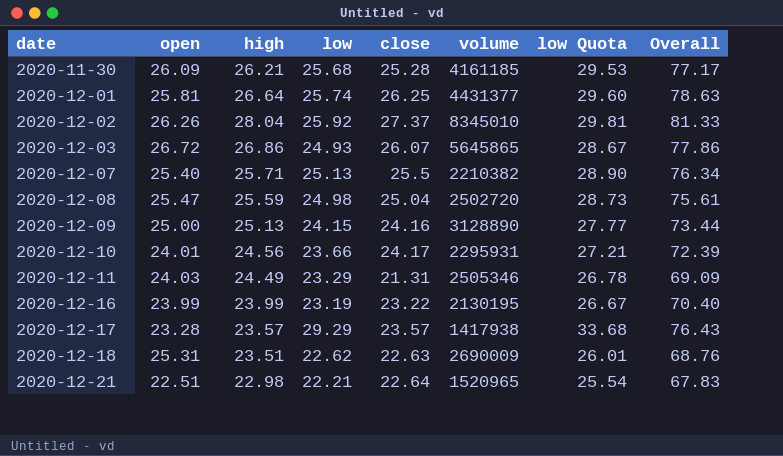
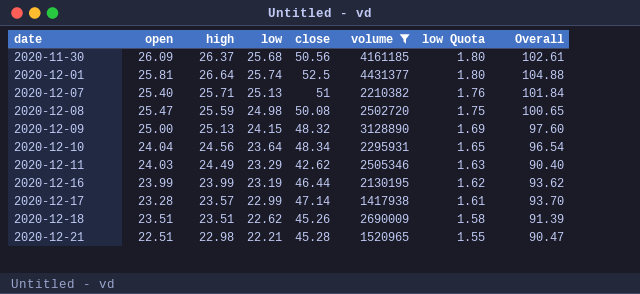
filter: none -> volume <= 4431377
column low Quota | formula: [low] * 1.15 -> [low] * 0.07
2020-11-30 | high: 26.21 -> 26.37
2020-11-30 | close: 25.28 -> 50.56
2020-11-30 | Overall: 77.17 -> 102.61
2020-12-01 | close: 26.25 -> 52.5
2020-12-01 | Overall: 78.63 -> 104.88
2020-12-07 | close: 25.5 -> 51
2020-12-07 | Overall: 76.34 -> 101.84
2020-12-08 | close: 25.04 -> 50.08
2020-12-08 | Overall: 75.61 -> 100.65
2020-12-09 | close: 24.16 -> 48.32
2020-12-09 | Overall: 73.44 -> 97.60
2020-12-10 | open: 24.01 -> 24.04
2020-12-10 | low: 23.66 -> 23.64
2020-12-10 | close: 24.17 -> 48.34
2020-12-10 | Overall: 72.39 -> 96.54
2020-12-11 | close: 21.31 -> 42.62
2020-12-11 | Overall: 69.09 -> 90.40
2020-12-16 | close: 23.22 -> 46.44
2020-12-16 | Overall: 70.40 -> 93.62
2020-12-17 | low: 29.29 -> 22.99
2020-12-17 | close: 23.57 -> 47.14
2020-12-17 | Overall: 76.43 -> 93.70
2020-12-18 | open: 25.31 -> 23.51
2020-12-18 | close: 22.63 -> 45.26
2020-12-18 | Overall: 68.76 -> 91.39
2020-12-21 | close: 22.64 -> 45.28
2020-12-21 | Overall: 67.83 -> 90.47

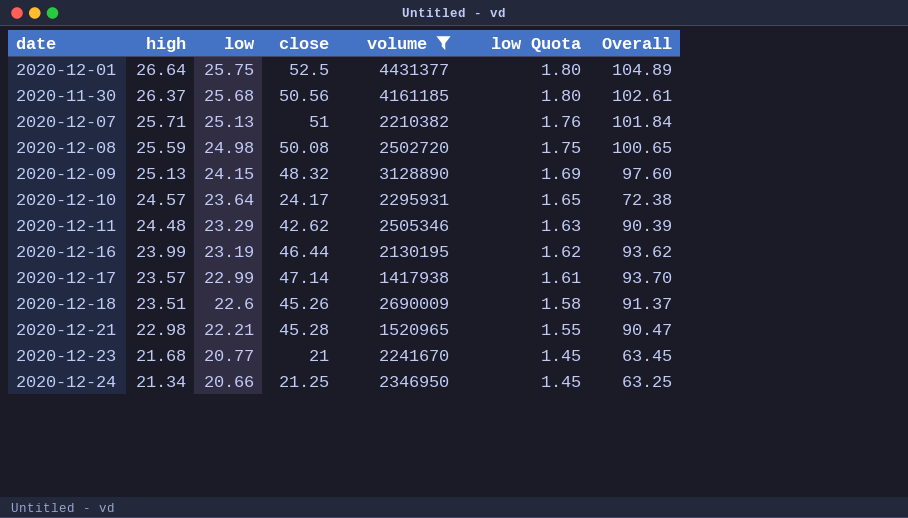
row order: date ascending -> high descending
column open | position: 2 -> none
2020-12-01 | low: 25.74 -> 25.75
2020-12-01 | Overall: 104.88 -> 104.89
2020-12-10 | high: 24.56 -> 24.57
2020-12-10 | close: 48.34 -> 24.17
2020-12-10 | Overall: 96.54 -> 72.38
2020-12-11 | high: 24.49 -> 24.48
2020-12-11 | Overall: 90.40 -> 90.39
2020-12-18 | low: 22.62 -> 22.6
2020-12-18 | Overall: 91.39 -> 91.37
row 2020-12-23: none -> 21.68 | 20.77 | 21 | 2241670 | 1.45 | 63.45
row 2020-12-24: none -> 21.34 | 20.66 | 21.25 | 2346950 | 1.45 | 63.25

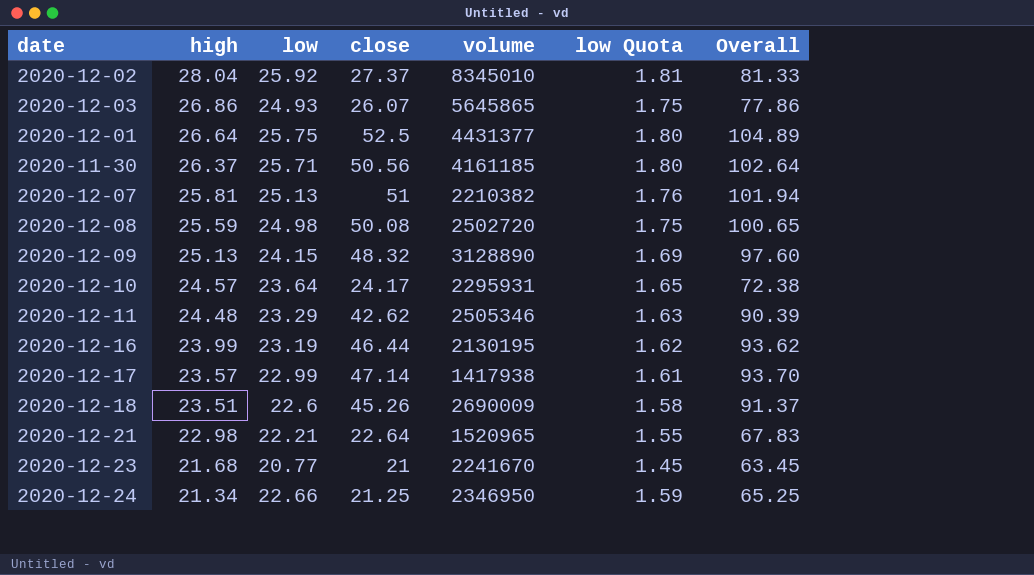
filter: volume <= 4431377 -> none
2020-11-30 | low: 25.68 -> 25.71
2020-11-30 | Overall: 102.61 -> 102.64
2020-12-07 | high: 25.71 -> 25.81
2020-12-07 | Overall: 101.84 -> 101.94
2020-12-21 | close: 45.28 -> 22.64
2020-12-21 | Overall: 90.47 -> 67.83
2020-12-24 | low: 20.66 -> 22.66
2020-12-24 | low Quota: 1.45 -> 1.59
2020-12-24 | Overall: 63.25 -> 65.25

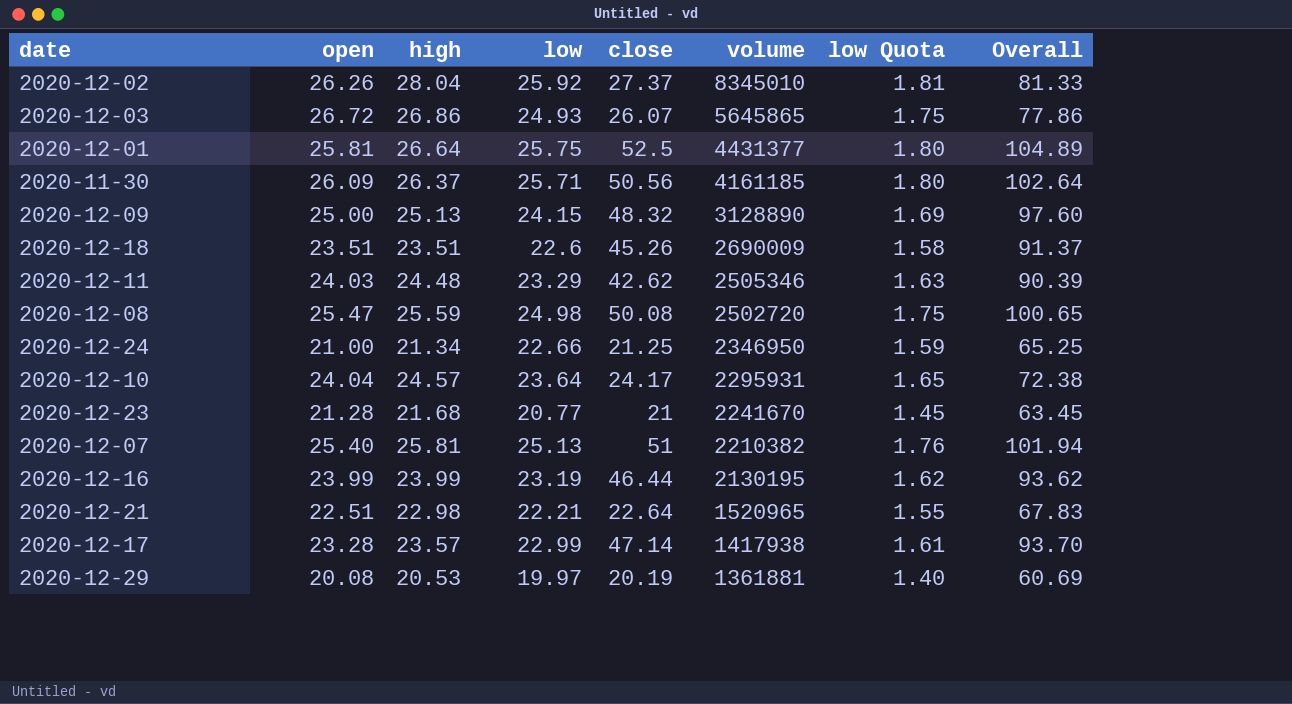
row order: high descending -> volume descending
column open | position: none -> 2
row 2020-12-29: none -> 20.08 | 20.53 | 19.97 | 20.19 | 1361881 | 1.40 | 60.69

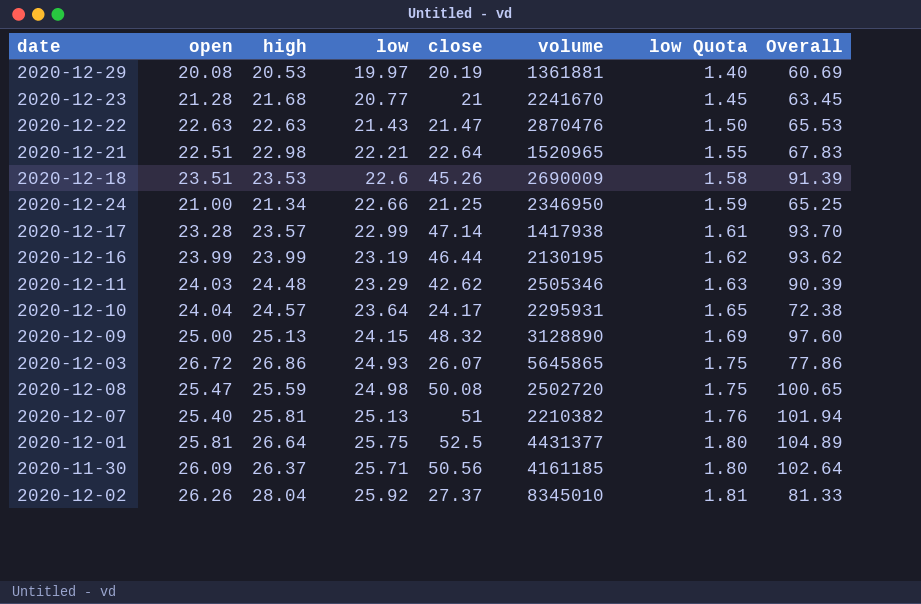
row order: volume descending -> low Quota ascending
row 2020-12-22: none -> 22.63 | 22.63 | 21.43 | 21.47 | 2870476 | 1.50 | 65.53
2020-12-18 | high: 23.51 -> 23.53
2020-12-18 | Overall: 91.37 -> 91.39

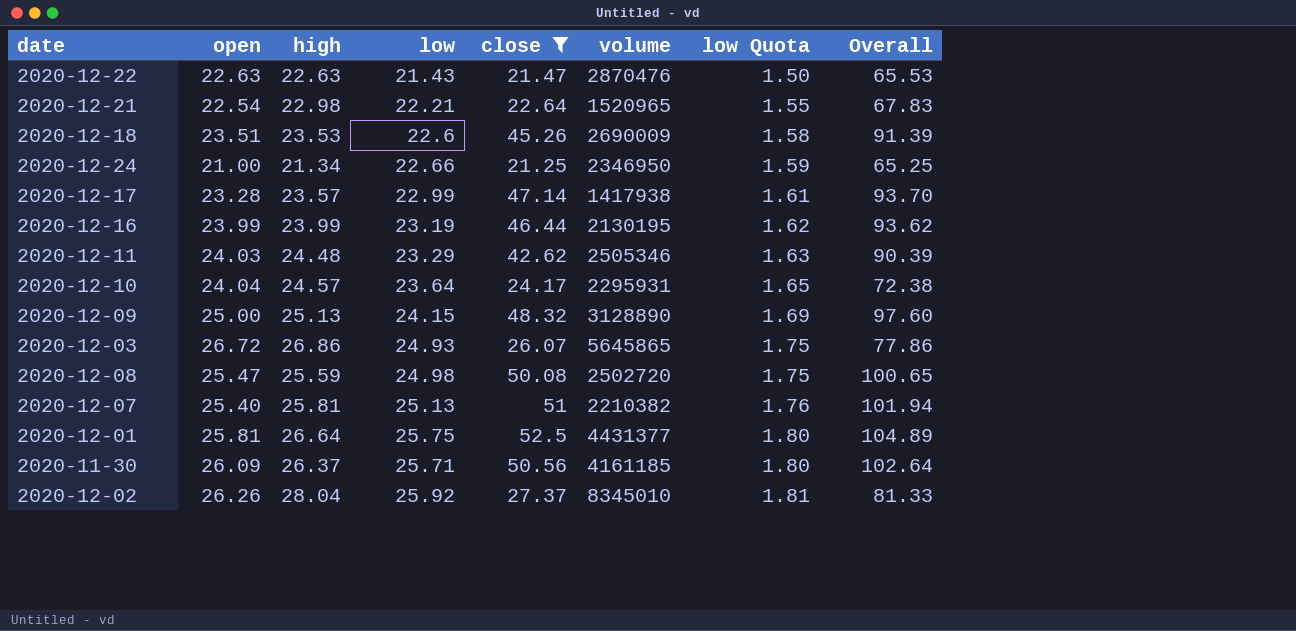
filter: none -> close >= 21.25
2020-12-21 | open: 22.51 -> 22.54

